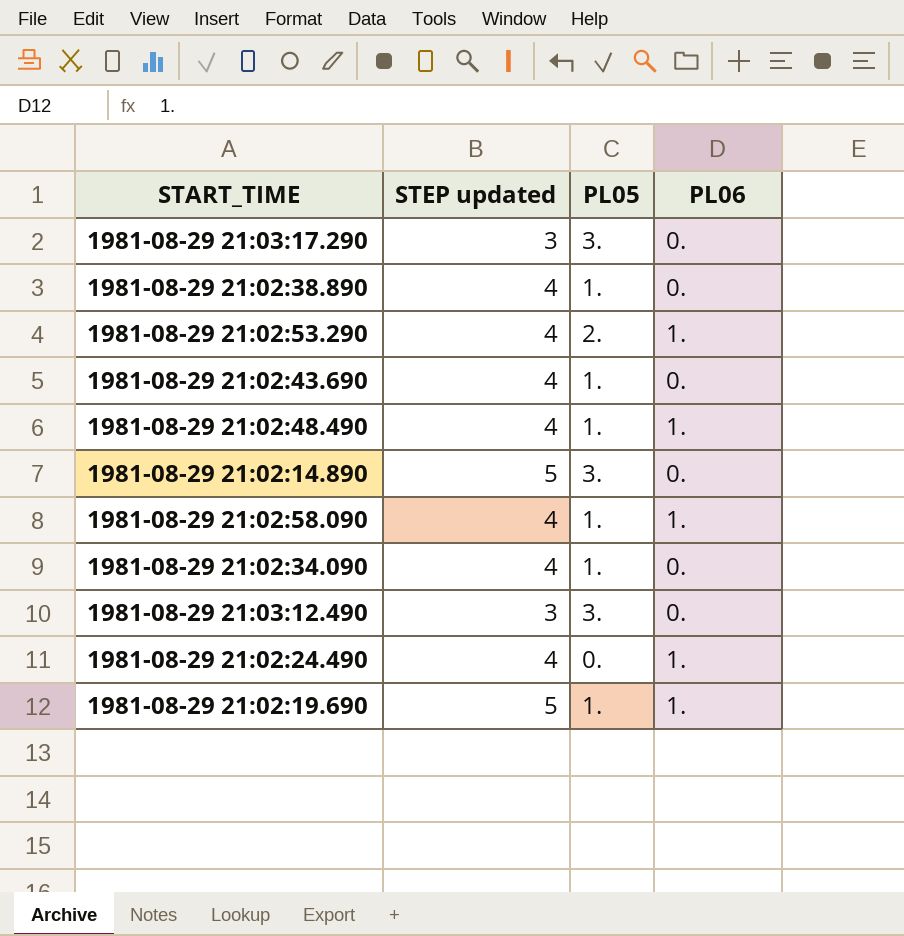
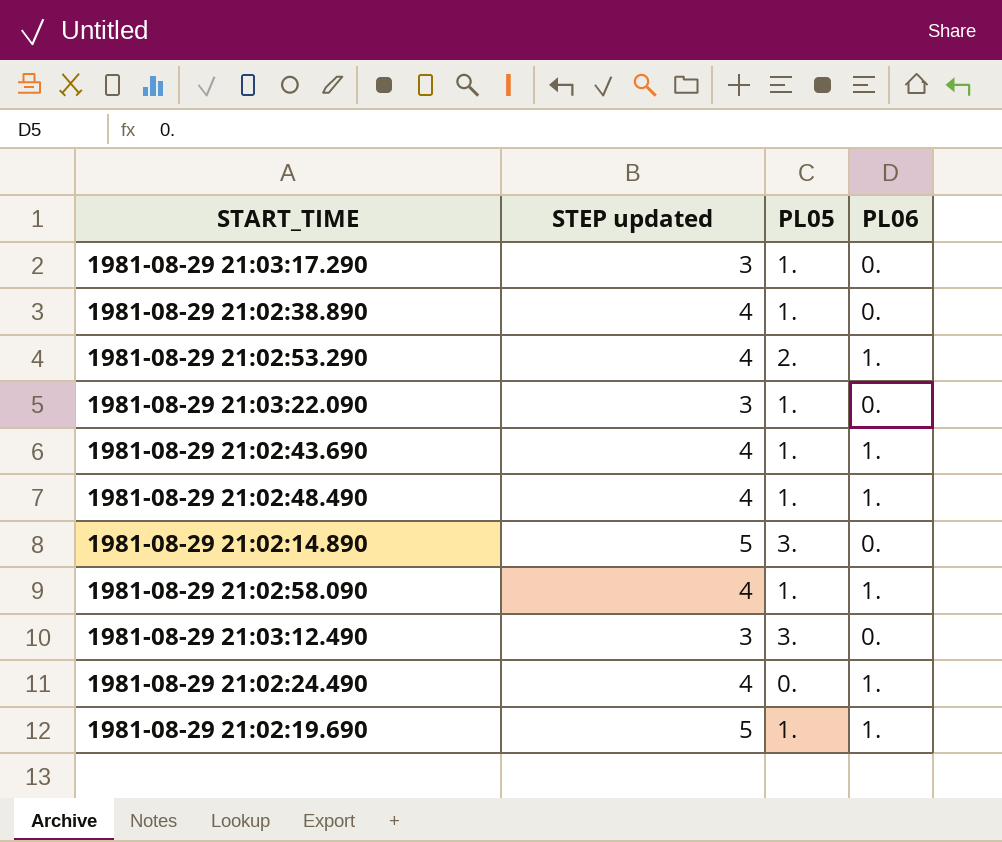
row 1981-08-29 21:02:34.090: 4 | 1. | 0. -> none
1981-08-29 21:03:17.290 | PL05: 3. -> 1.
row 1981-08-29 21:03:22.090: none -> 3 | 1. | 0.
1981-08-29 21:02:43.690 | PL06: 0. -> 1.

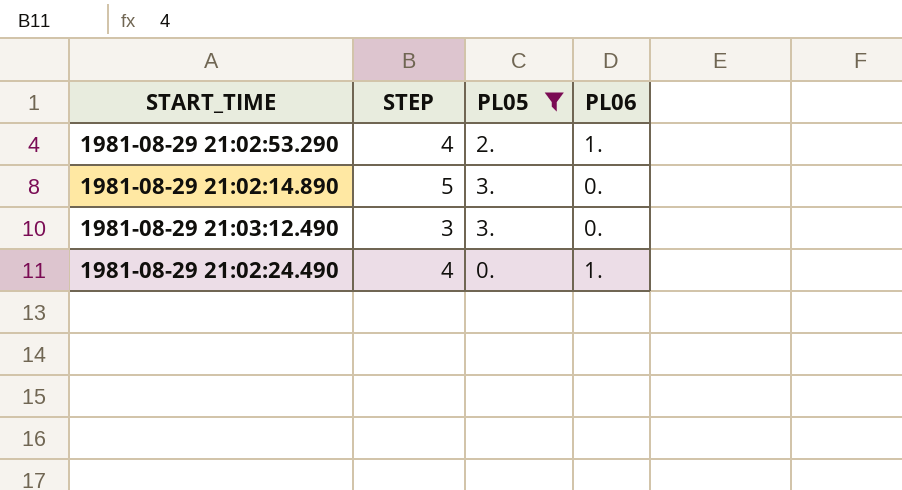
filter: none -> PL05 != 1.
column name: STEP updated -> STEP

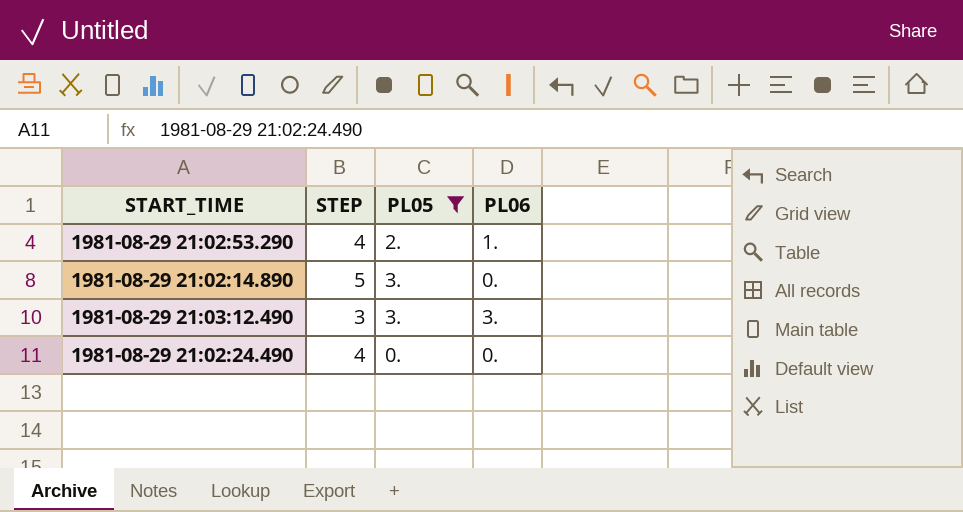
1981-08-29 21:03:12.490 | PL06: 0. -> 3.
1981-08-29 21:02:24.490 | PL06: 1. -> 0.

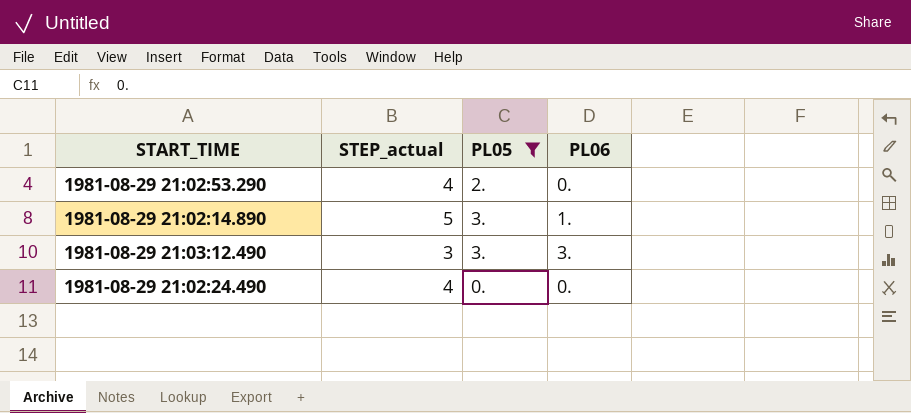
column name: STEP -> STEP_actual
1981-08-29 21:02:53.290 | PL06: 1. -> 0.
1981-08-29 21:02:14.890 | PL06: 0. -> 1.

